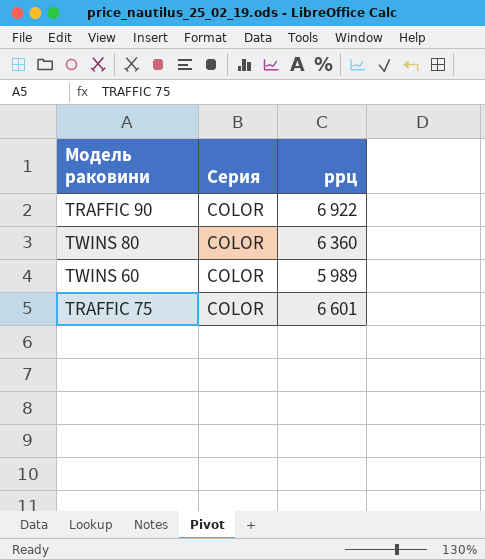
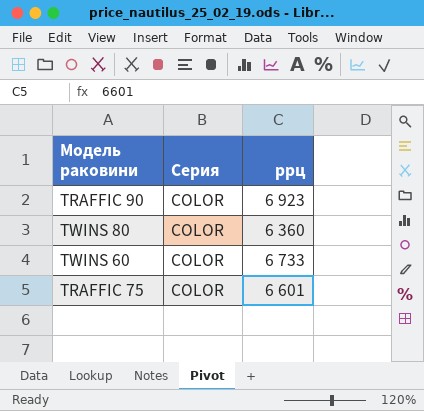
TRAFFIC 90 | ррц: 6 922 -> 6 923
TWINS 60 | ррц: 5 989 -> 6 733

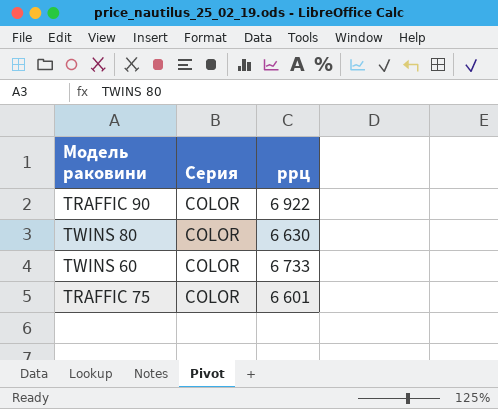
TRAFFIC 90 | ррц: 6 923 -> 6 922
TWINS 80 | ррц: 6 360 -> 6 630

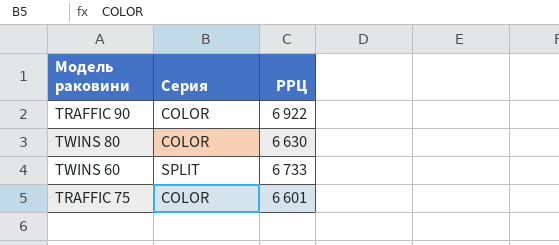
column name: ррц -> РРЦ
TWINS 60 | Серия: COLOR -> SPLIT

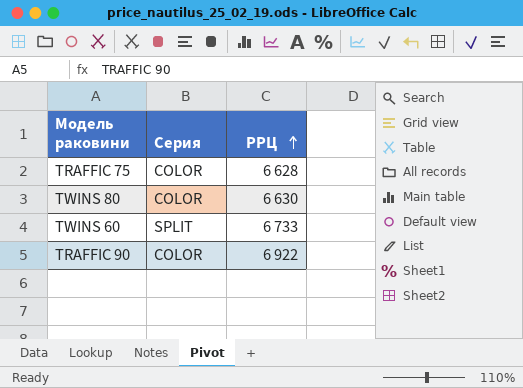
row order: none -> РРЦ ascending
TRAFFIC 75 | РРЦ: 6 601 -> 6 628

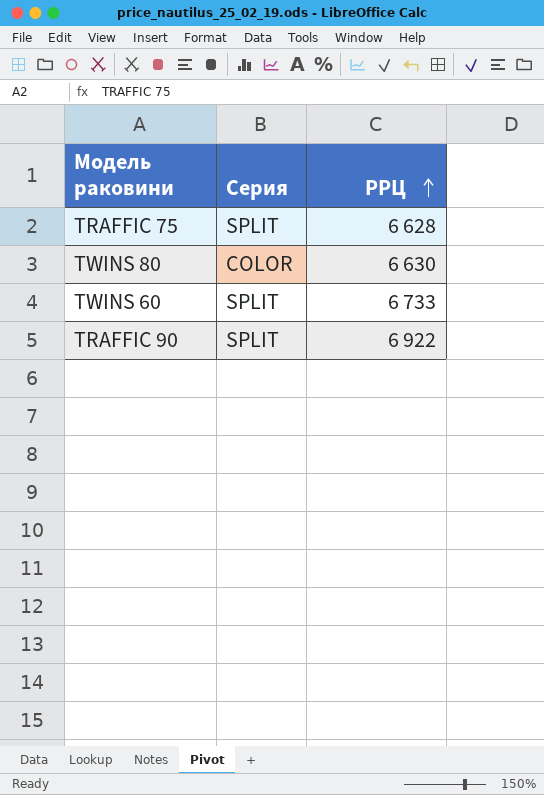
TRAFFIC 75 | Серия: COLOR -> SPLIT
TRAFFIC 90 | Серия: COLOR -> SPLIT

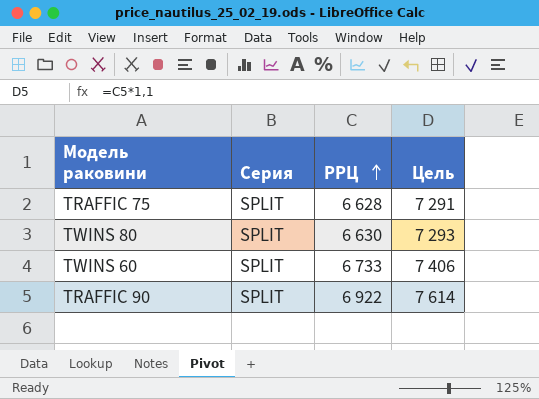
column Цель | formula: none -> [РРЦ] * 1,1
TWINS 80 | Серия: COLOR -> SPLIT

